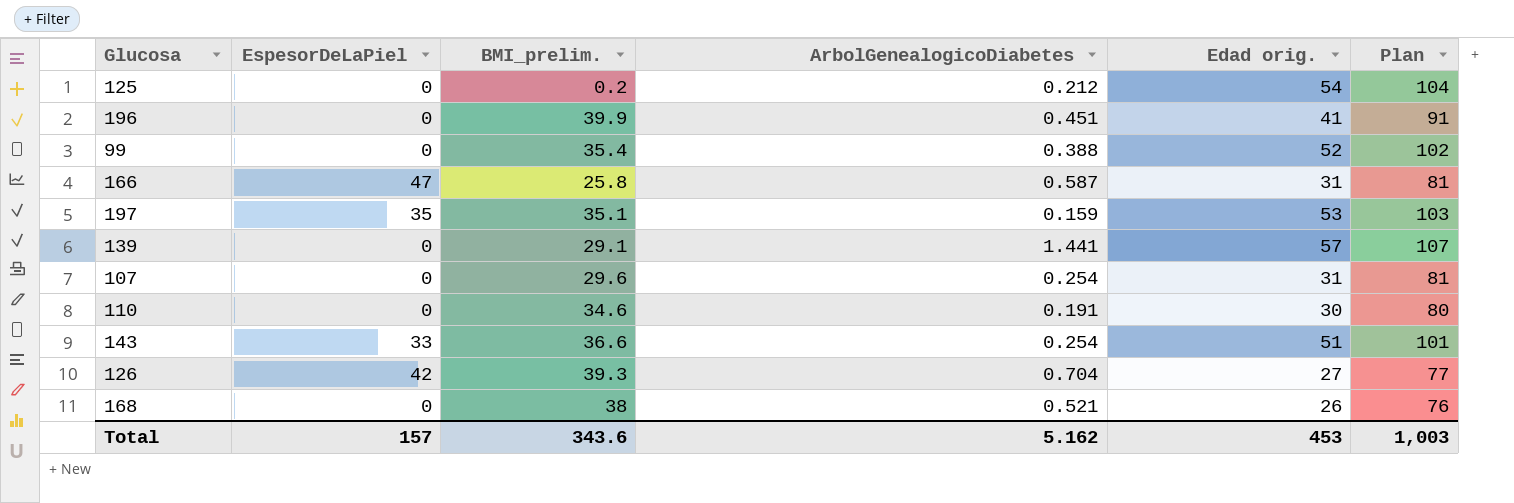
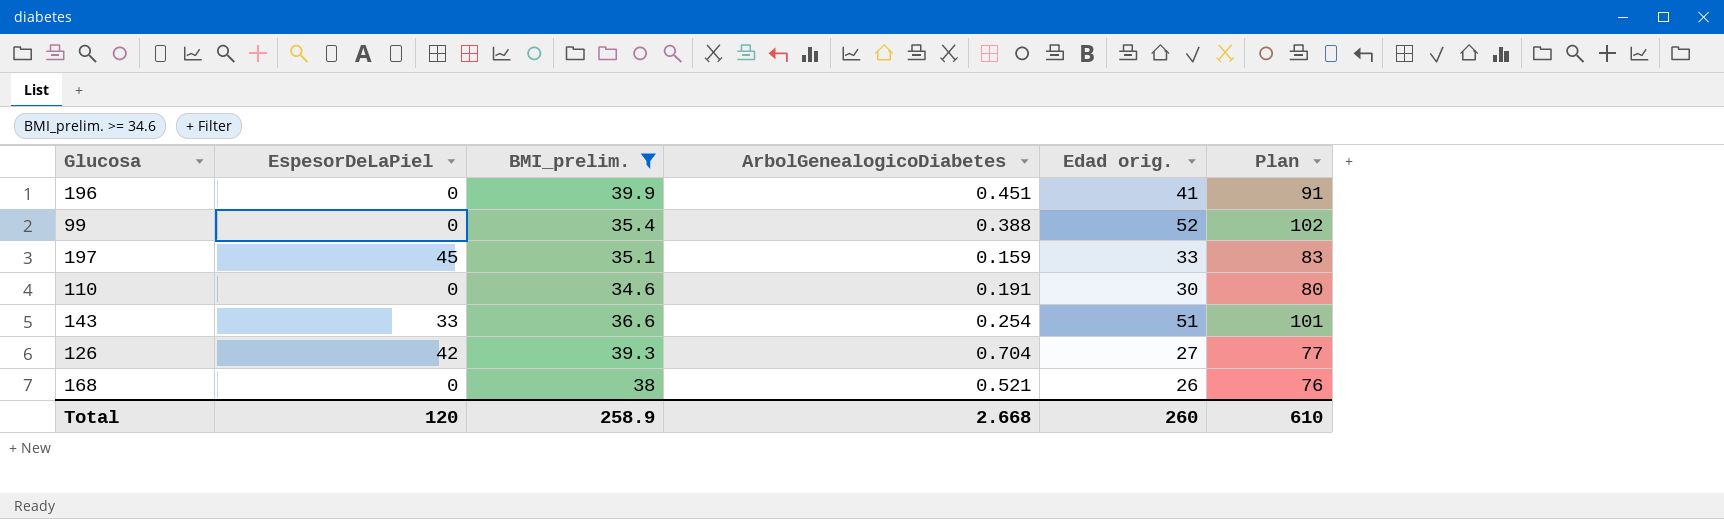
filter: none -> BMI_prelim. >= 34.6
197 | EspesorDeLaPiel: 35 -> 45
197 | Edad orig.: 53 -> 33
197 | Plan: 103 -> 83
Total | EspesorDeLaPiel: 157 -> 120
Total | BMI_prelim.: 343.6 -> 258.9
Total | ArbolGenealogicoDiabetes: 5.162 -> 2.668
Total | Edad orig.: 453 -> 260
Total | Plan: 1,003 -> 610

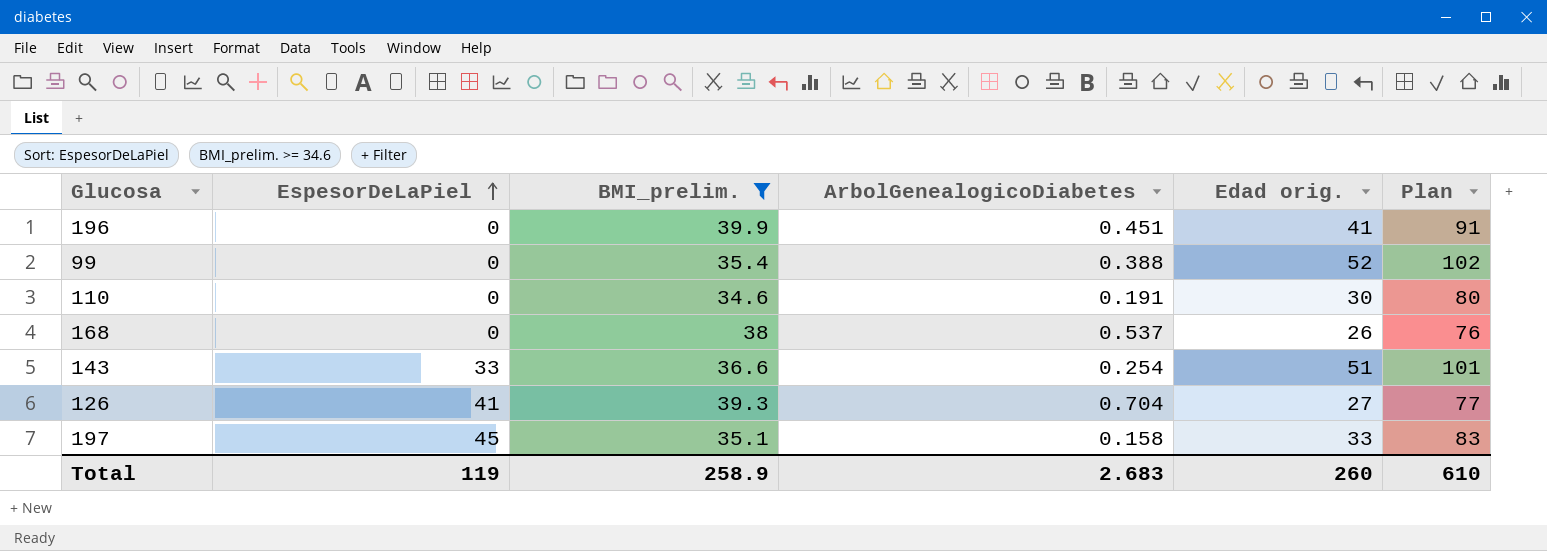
row order: none -> EspesorDeLaPiel ascending
168 | ArbolGenealogicoDiabetes: 0.521 -> 0.537
126 | EspesorDeLaPiel: 42 -> 41
197 | ArbolGenealogicoDiabetes: 0.159 -> 0.158
Total | EspesorDeLaPiel: 120 -> 119
Total | ArbolGenealogicoDiabetes: 2.668 -> 2.683

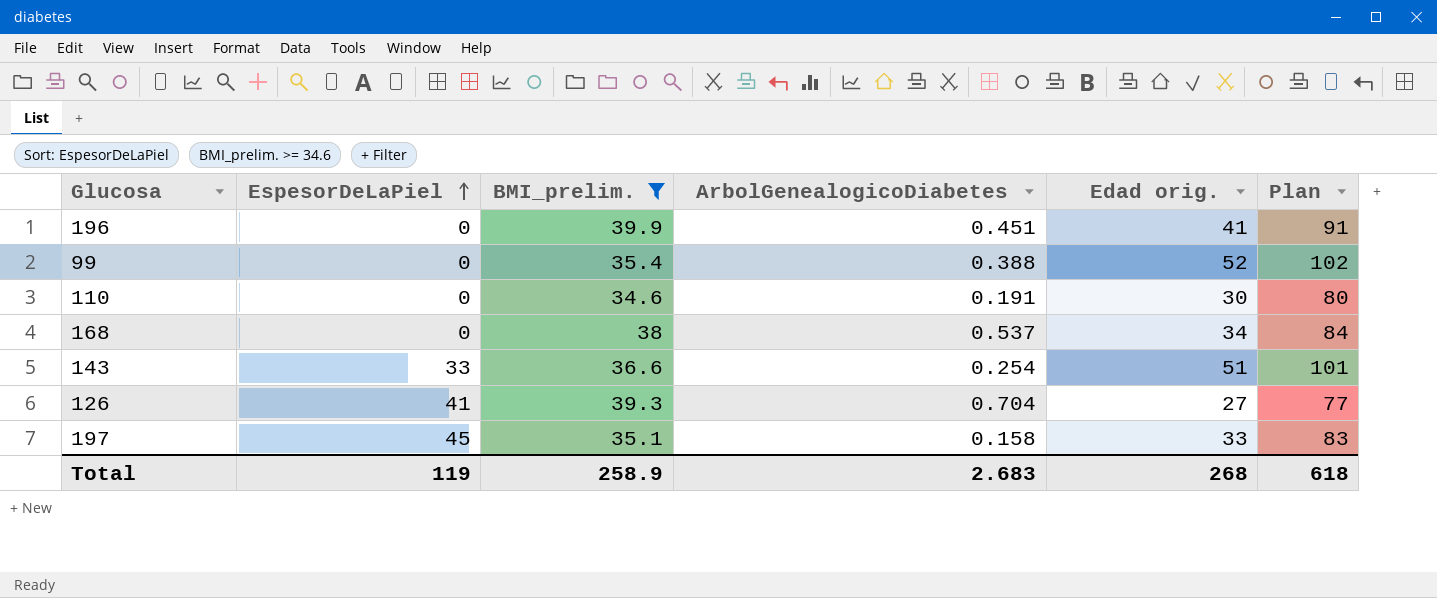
168 | Edad orig.: 26 -> 34
168 | Plan: 76 -> 84
Total | Edad orig.: 260 -> 268
Total | Plan: 610 -> 618

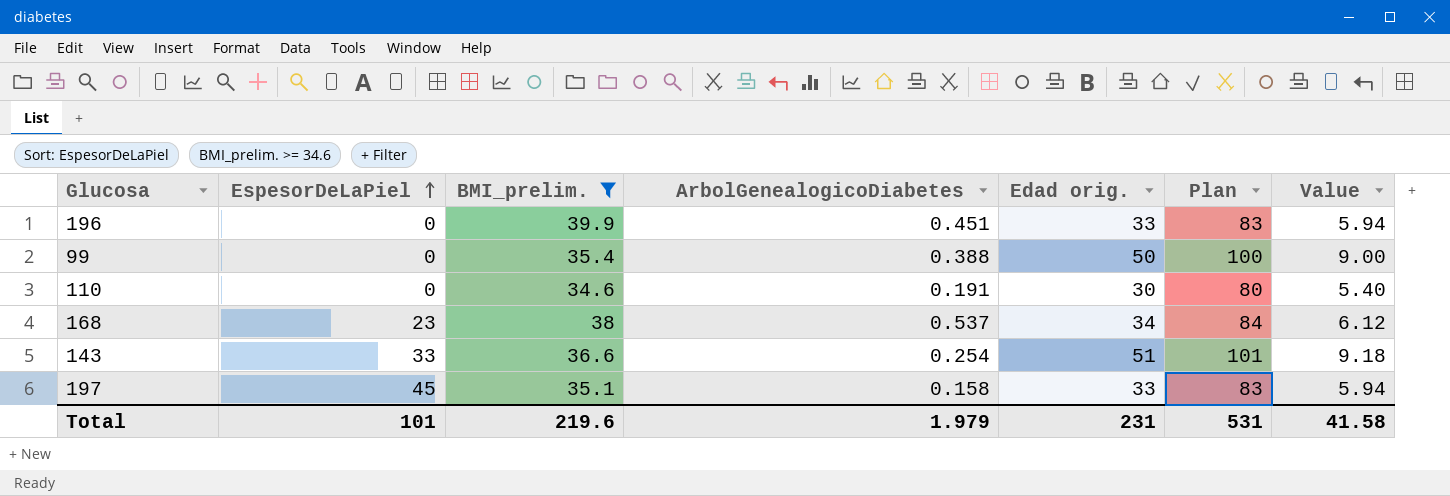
column Value | formula: none -> [Edad orig.] * 0.18
row 126: 41 | 39.3 | 0.704 | 27 | 77 -> none
196 | Edad orig.: 41 -> 33
196 | Plan: 91 -> 83
99 | Edad orig.: 52 -> 50
99 | Plan: 102 -> 100
168 | EspesorDeLaPiel: 0 -> 23
Total | EspesorDeLaPiel: 119 -> 101
Total | BMI_prelim.: 258.9 -> 219.6
Total | ArbolGenealogicoDiabetes: 2.683 -> 1.979
Total | Edad orig.: 268 -> 231
Total | Plan: 618 -> 531

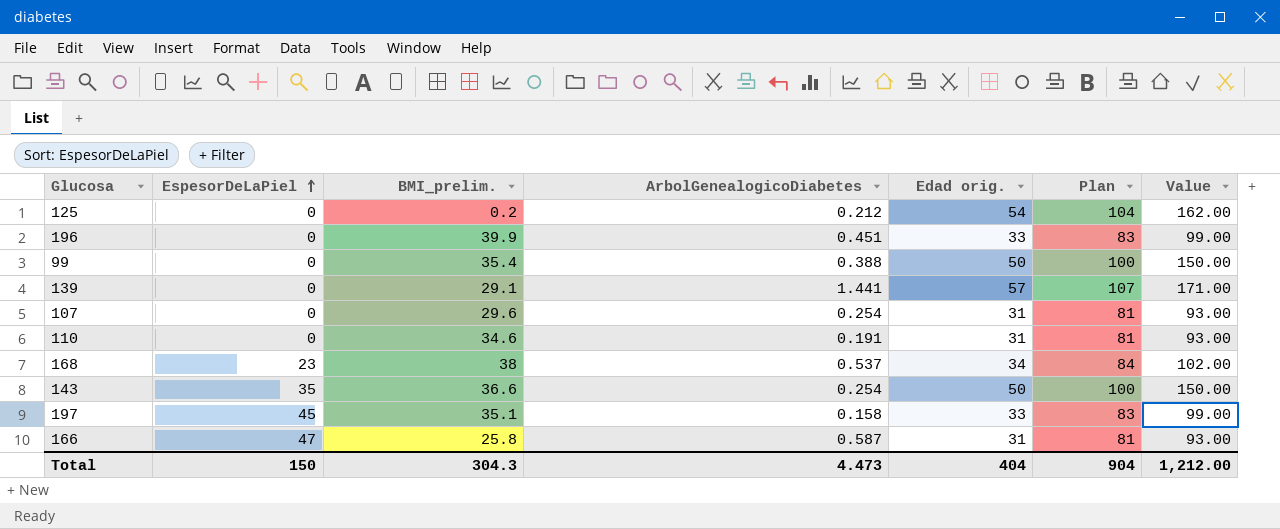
filter: BMI_prelim. >= 34.6 -> none
column Value | formula: [Edad orig.] * 0.18 -> [Edad orig.] * 3
110 | Edad orig.: 30 -> 31
110 | Plan: 80 -> 81
143 | EspesorDeLaPiel: 33 -> 35
143 | Edad orig.: 51 -> 50
143 | Plan: 101 -> 100
Total | EspesorDeLaPiel: 101 -> 150
Total | BMI_prelim.: 219.6 -> 304.3
Total | ArbolGenealogicoDiabetes: 1.979 -> 4.473
Total | Edad orig.: 231 -> 404
Total | Plan: 531 -> 904
Total | Value: 41.58 -> 1,212.00

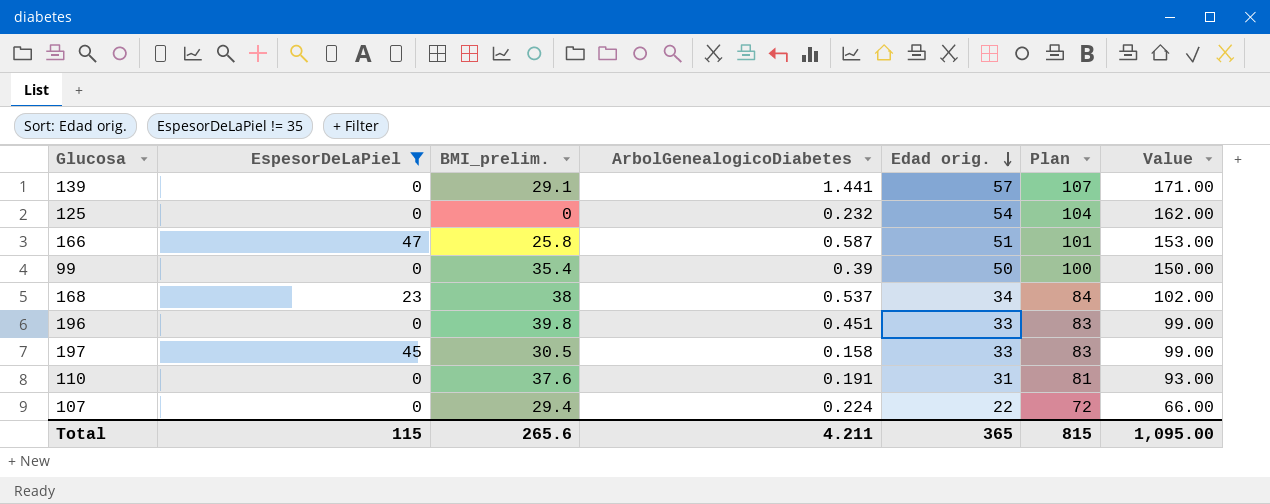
filter: none -> EspesorDeLaPiel != 35
row order: EspesorDeLaPiel ascending -> Edad orig. descending
125 | BMI_prelim.: 0.2 -> 0
125 | ArbolGenealogicoDiabetes: 0.212 -> 0.232
166 | Edad orig.: 31 -> 51
166 | Plan: 81 -> 101
166 | Value: 93.00 -> 153.00
99 | ArbolGenealogicoDiabetes: 0.388 -> 0.39
196 | BMI_prelim.: 39.9 -> 39.8
197 | BMI_prelim.: 35.1 -> 30.5
110 | BMI_prelim.: 34.6 -> 37.6
107 | BMI_prelim.: 29.6 -> 29.4
107 | ArbolGenealogicoDiabetes: 0.254 -> 0.224
107 | Edad orig.: 31 -> 22
107 | Plan: 81 -> 72
107 | Value: 93.00 -> 66.00
Total | EspesorDeLaPiel: 150 -> 115
Total | BMI_prelim.: 304.3 -> 265.6
Total | ArbolGenealogicoDiabetes: 4.473 -> 4.211
Total | Edad orig.: 404 -> 365
Total | Plan: 904 -> 815
Total | Value: 1,212.00 -> 1,095.00

